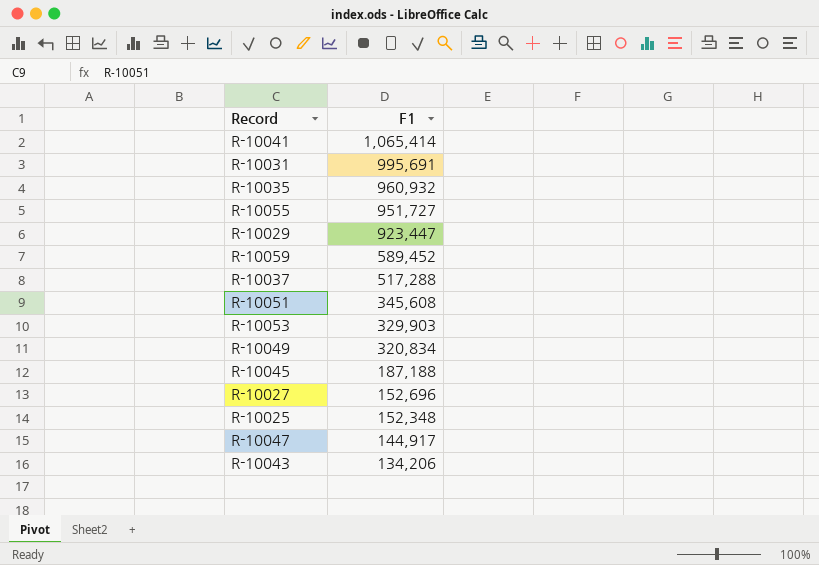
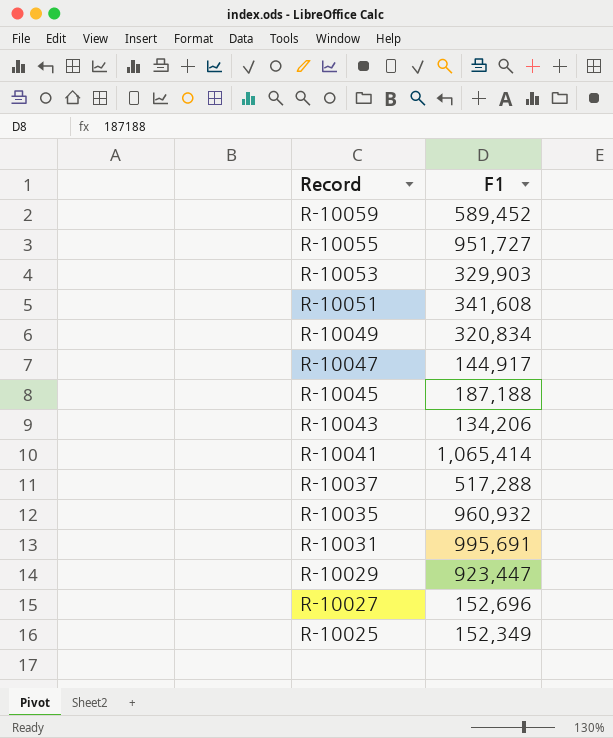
row order: F1 descending -> Record descending
R-10051 | F1: 345,608 -> 341,608
R-10025 | F1: 152,348 -> 152,349

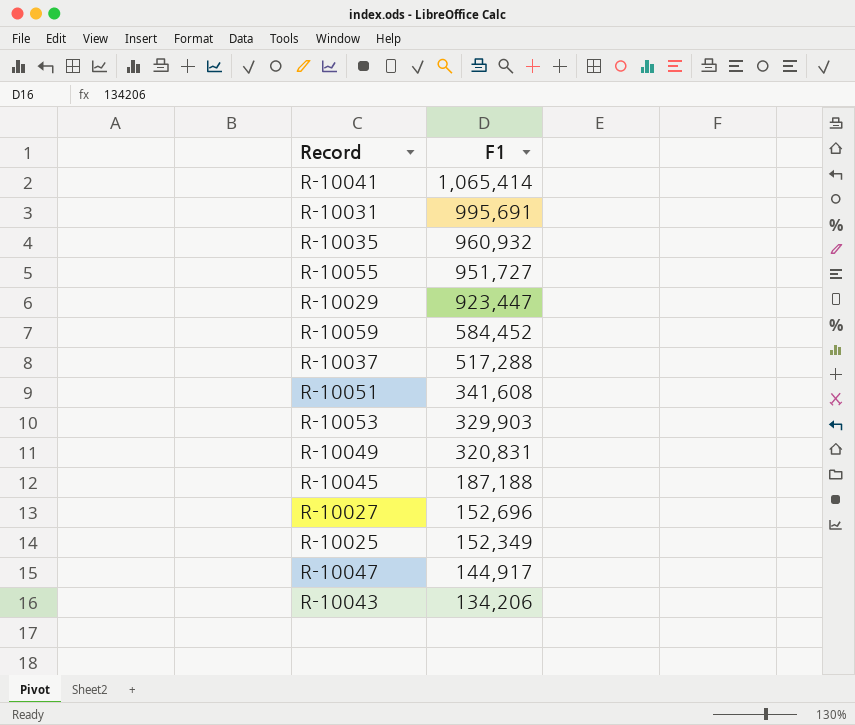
row order: Record descending -> F1 descending
R-10059 | F1: 589,452 -> 584,452
R-10049 | F1: 320,834 -> 320,831

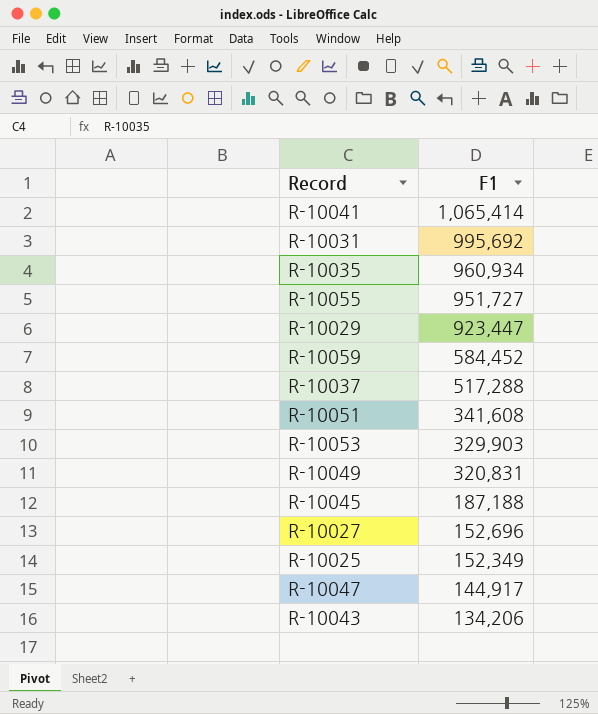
R-10031 | F1: 995,691 -> 995,692
R-10035 | F1: 960,932 -> 960,934

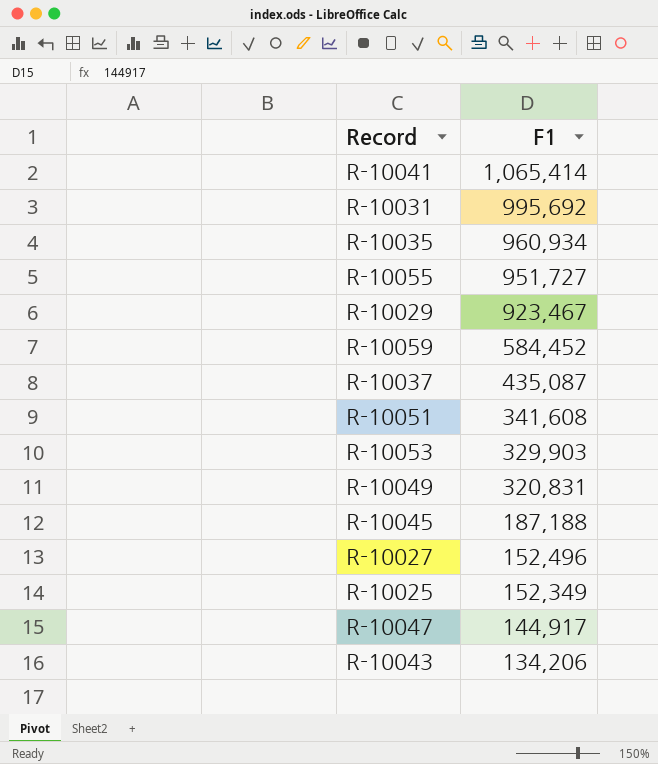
R-10029 | F1: 923,447 -> 923,467
R-10037 | F1: 517,288 -> 435,087
R-10027 | F1: 152,696 -> 152,496

